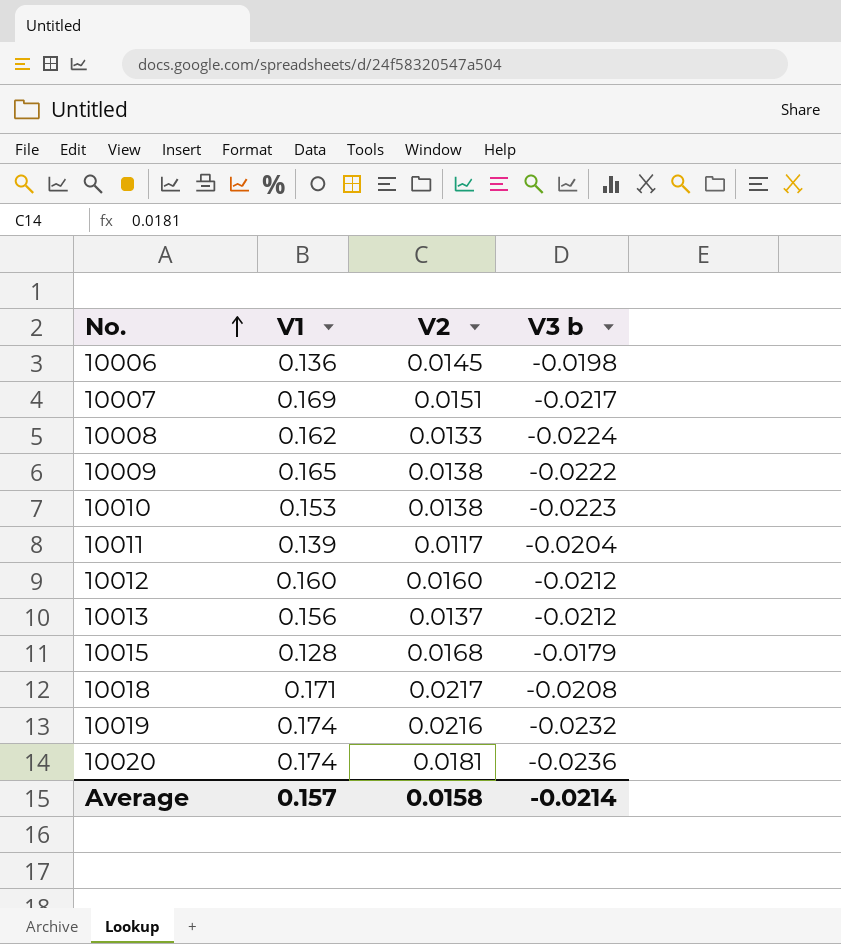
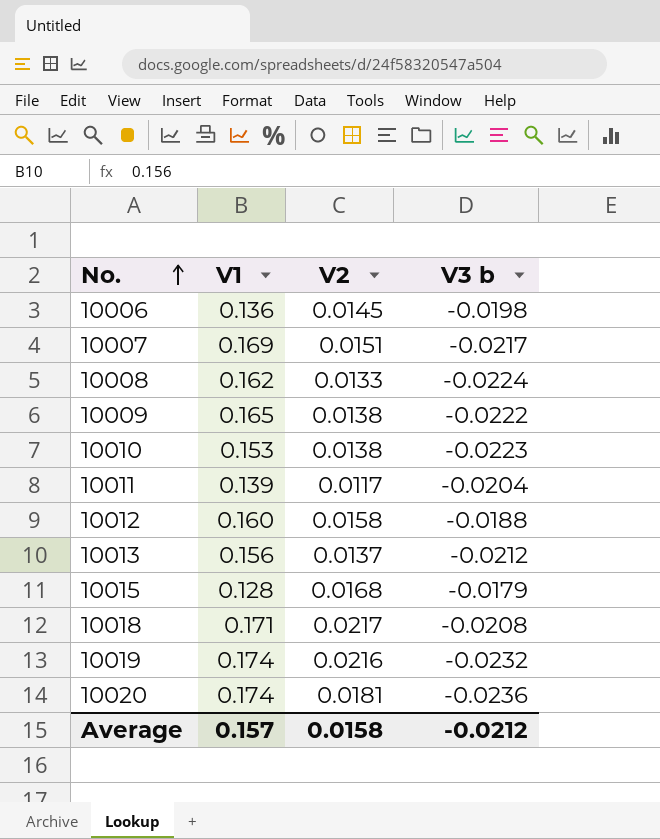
10012 | V2: 0.0160 -> 0.0158
10012 | V3 b: -0.0212 -> -0.0188
Average | V3 b: -0.0214 -> -0.0212

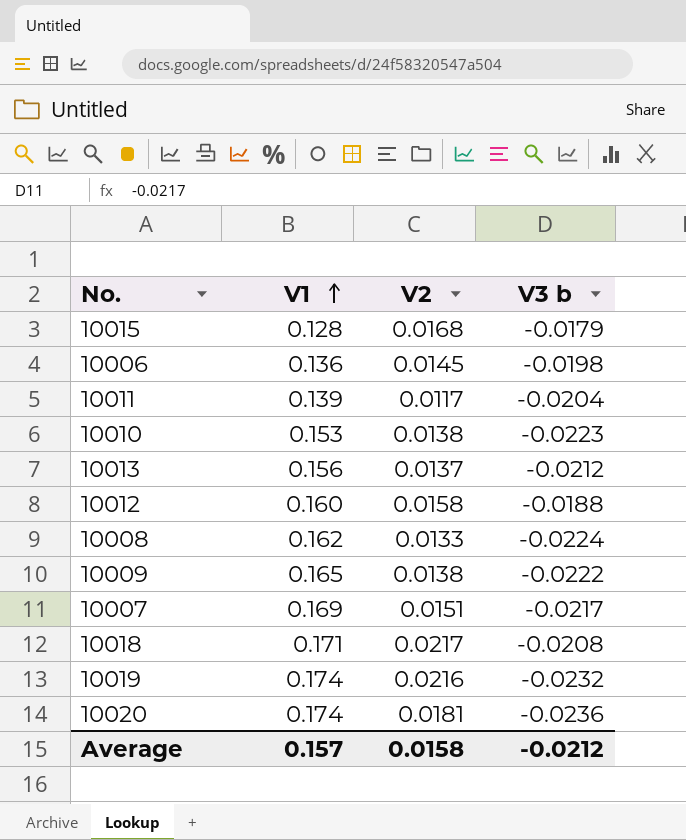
row order: No. ascending -> V1 ascending

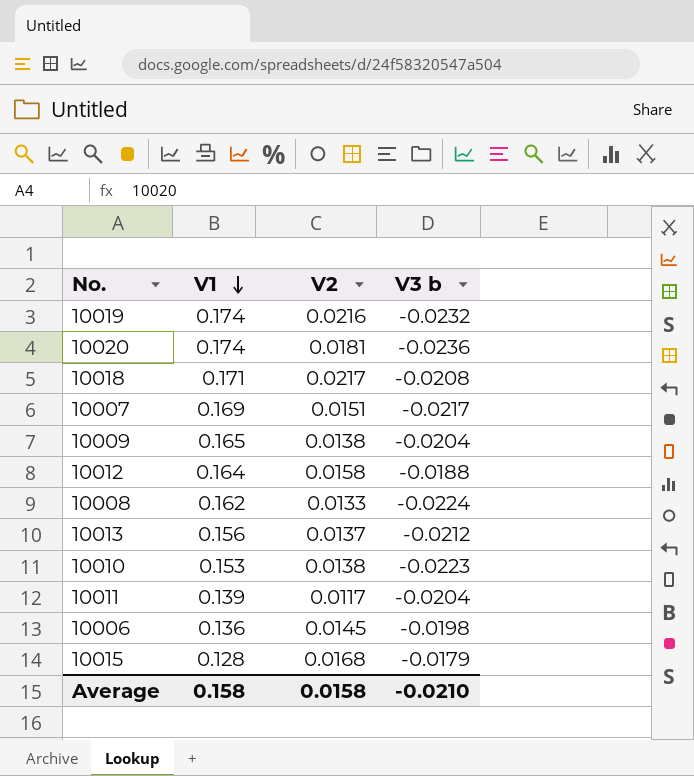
row order: V1 ascending -> V1 descending
10009 | V3 b: -0.0222 -> -0.0204
10012 | V1: 0.160 -> 0.164
Average | V1: 0.157 -> 0.158
Average | V3 b: -0.0212 -> -0.0210

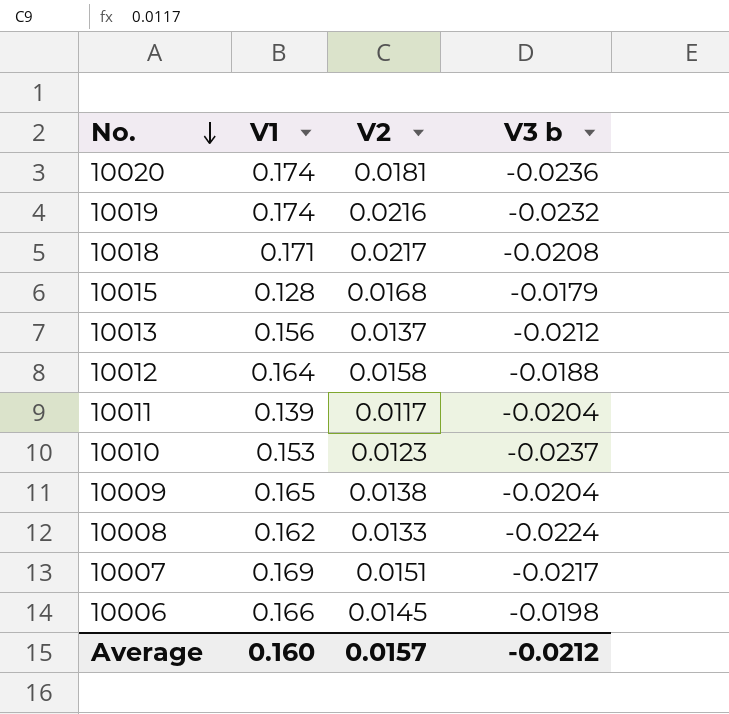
row order: V1 descending -> No. descending
10010 | V2: 0.0138 -> 0.0123
10010 | V3 b: -0.0223 -> -0.0237
10006 | V1: 0.136 -> 0.166
Average | V1: 0.158 -> 0.160
Average | V2: 0.0158 -> 0.0157
Average | V3 b: -0.0210 -> -0.0212

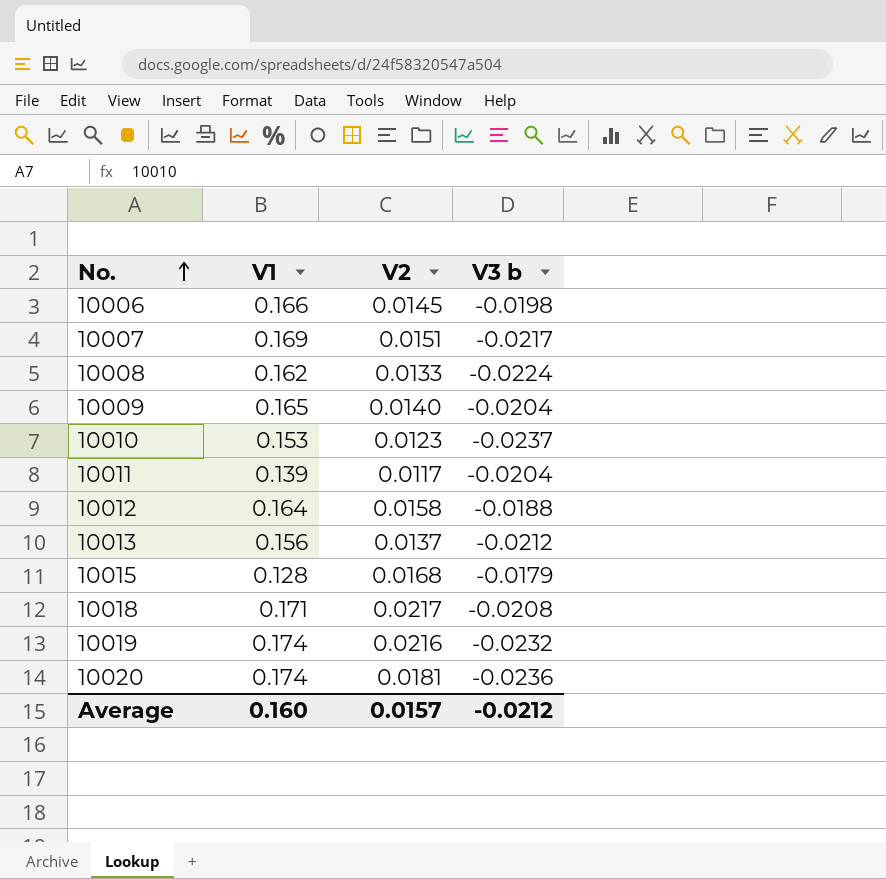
row order: No. descending -> No. ascending
10009 | V2: 0.0138 -> 0.0140

